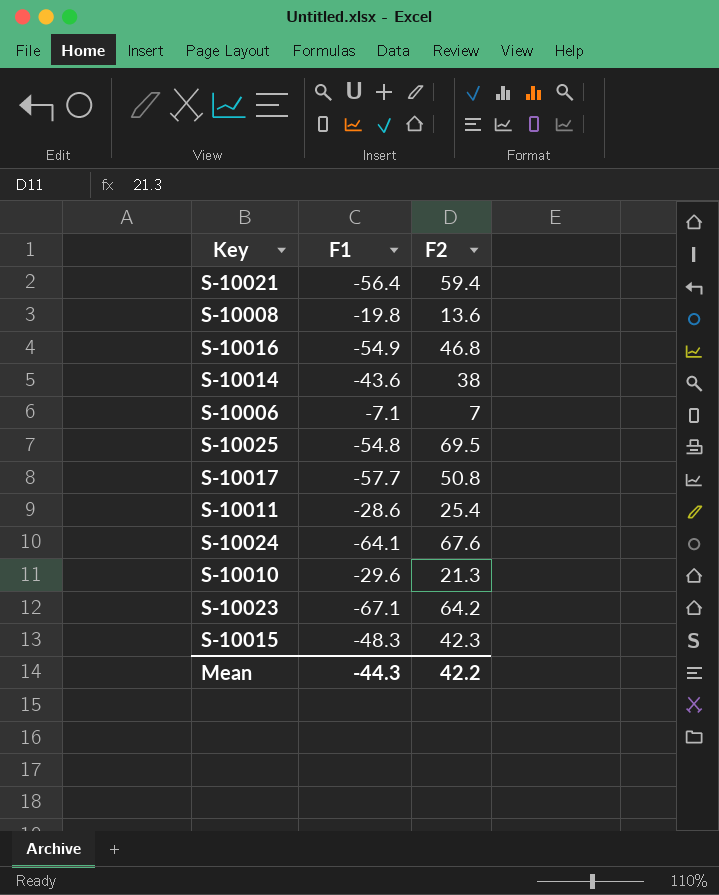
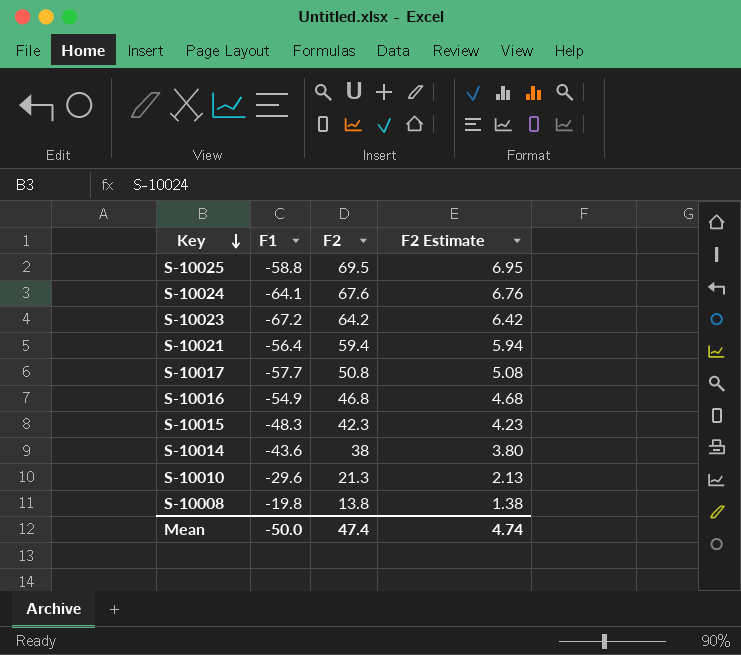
row order: none -> Key descending
column F2 Estimate | formula: none -> [F2] * 0.1
row S-10006: -7.1 | 7 -> none
row S-10011: -28.6 | 25.4 -> none
S-10025 | F1: -54.8 -> -58.8
S-10023 | F1: -67.1 -> -67.2
S-10008 | F2: 13.6 -> 13.8
Mean | F1: -44.3 -> -50.0
Mean | F2: 42.2 -> 47.4

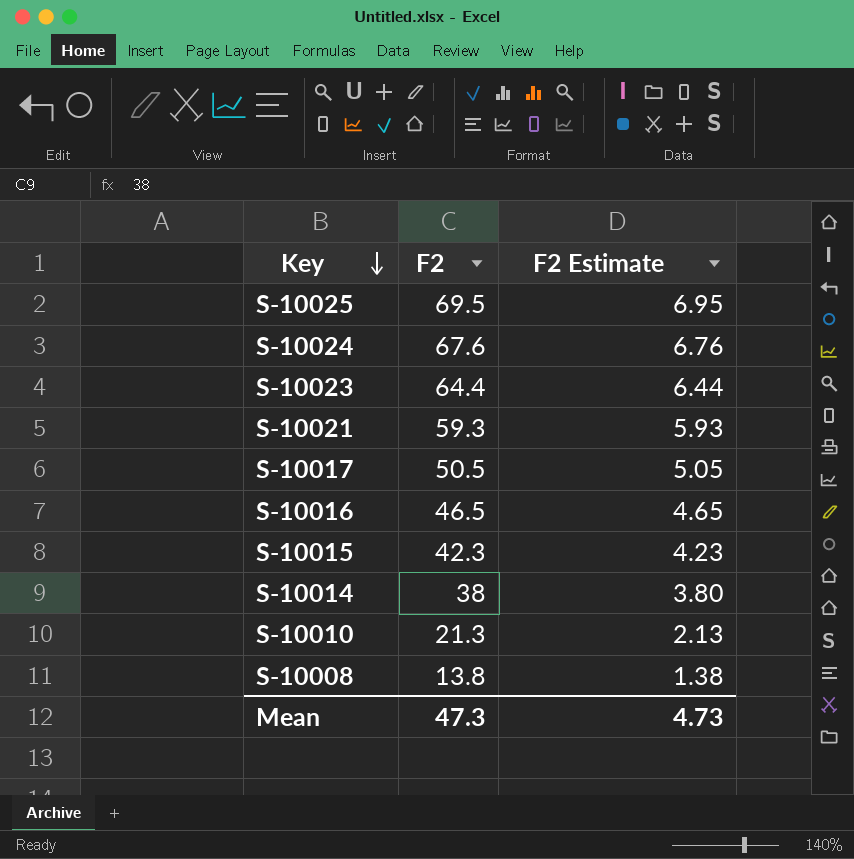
column F1 | position: 2 -> none
S-10023 | F2: 64.2 -> 64.4
S-10023 | F2 Estimate: 6.42 -> 6.44
S-10021 | F2: 59.4 -> 59.3
S-10021 | F2 Estimate: 5.94 -> 5.93
S-10017 | F2: 50.8 -> 50.5
S-10017 | F2 Estimate: 5.08 -> 5.05
S-10016 | F2: 46.8 -> 46.5
S-10016 | F2 Estimate: 4.68 -> 4.65
Mean | F2: 47.4 -> 47.3
Mean | F2 Estimate: 4.74 -> 4.73

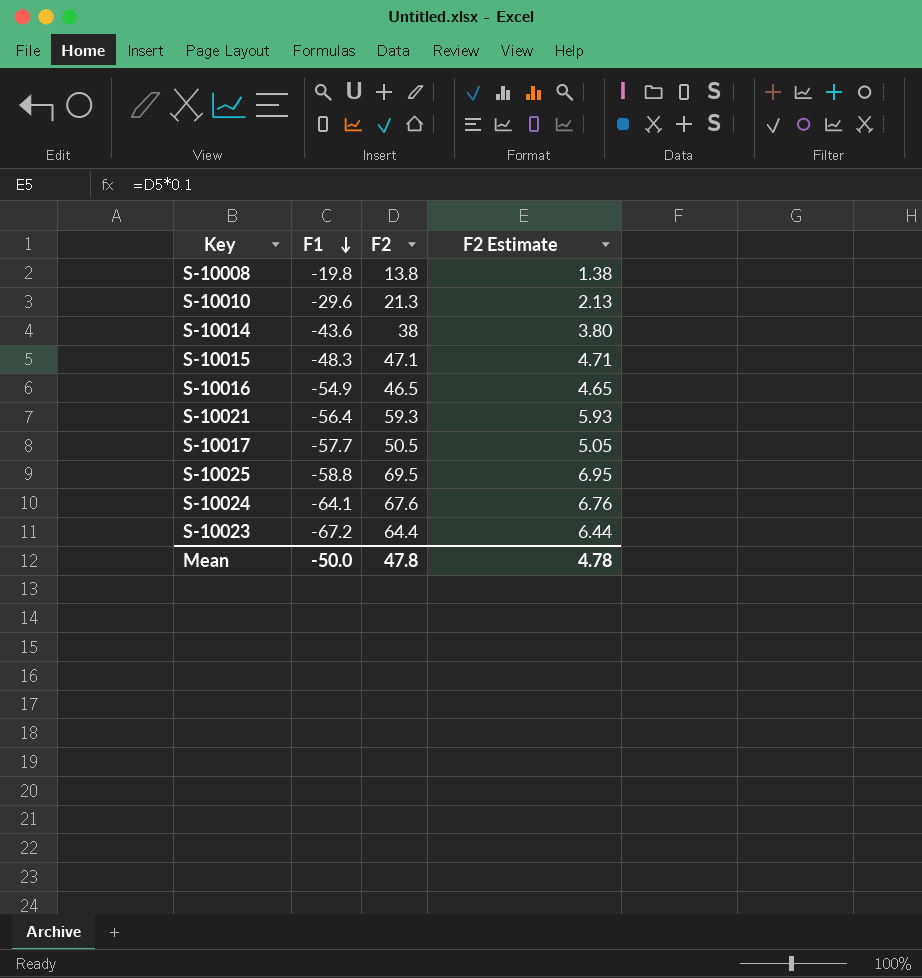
row order: Key descending -> F1 descending
column F1 | position: none -> 2
S-10015 | F2: 42.3 -> 47.1
S-10015 | F2 Estimate: 4.23 -> 4.71
Mean | F2: 47.3 -> 47.8
Mean | F2 Estimate: 4.73 -> 4.78

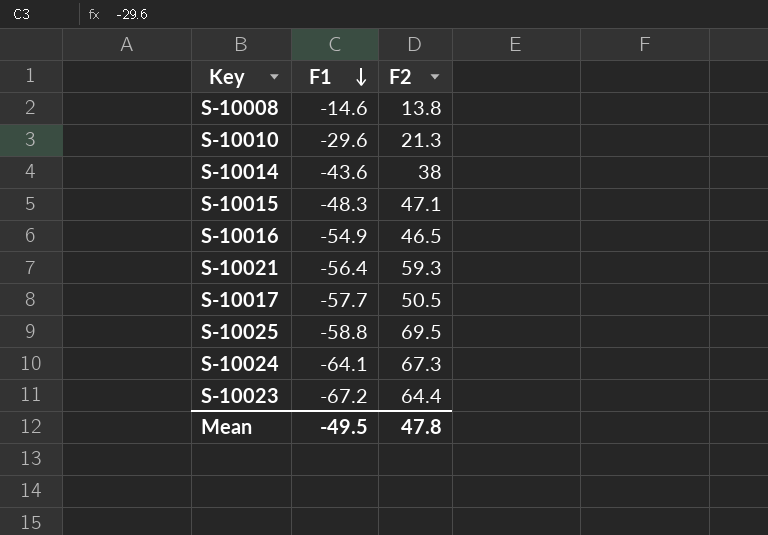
column F2 Estimate | formula: [F2] * 0.1 -> none
S-10008 | F1: -19.8 -> -14.6
S-10024 | F2: 67.6 -> 67.3
Mean | F1: -50.0 -> -49.5

